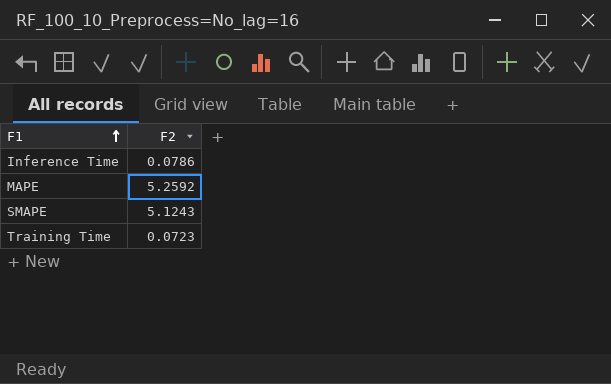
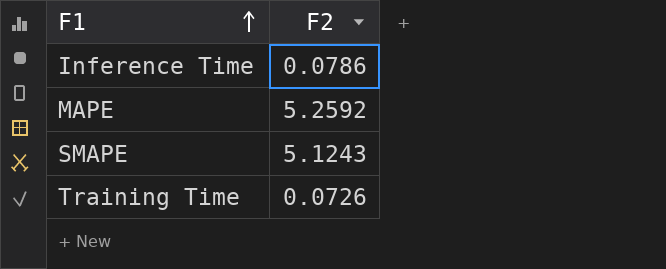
Training Time | F2: 0.0723 -> 0.0726

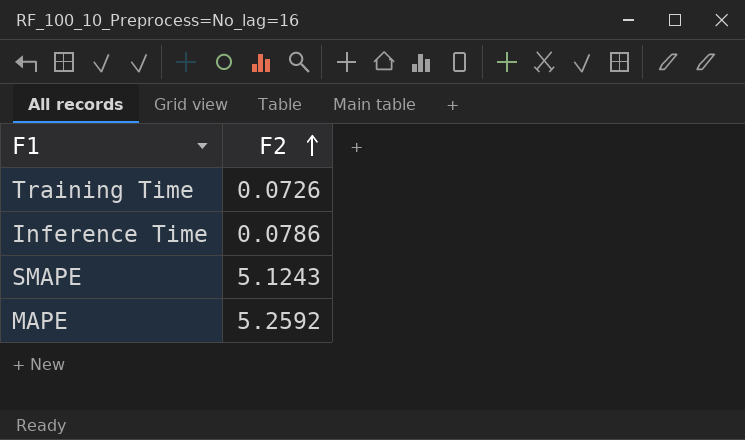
row order: F1 ascending -> F2 ascending

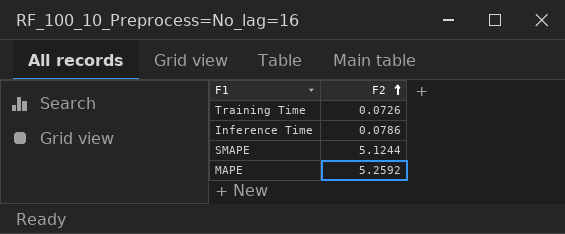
SMAPE | F2: 5.1243 -> 5.1244

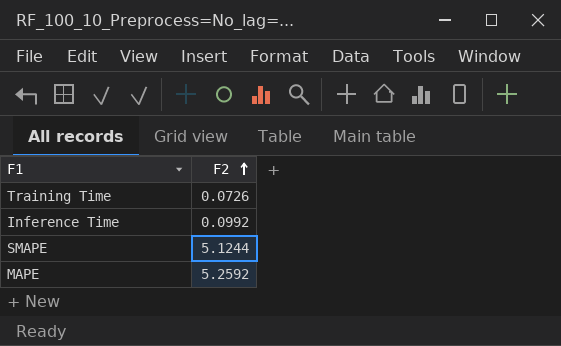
Inference Time | F2: 0.0786 -> 0.0992

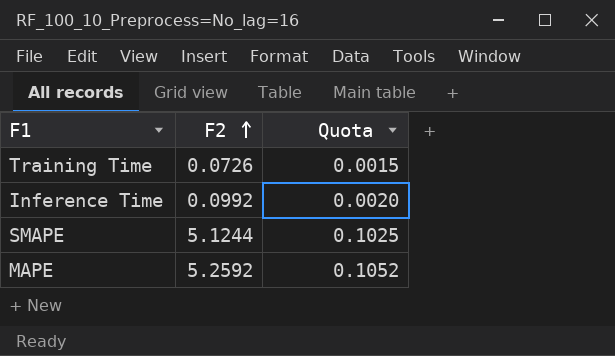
column Quota | formula: none -> [F2] * 0.02

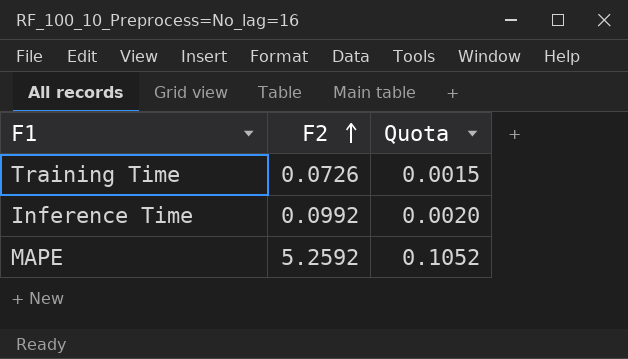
row SMAPE: 5.1244 | 0.1025 -> none

